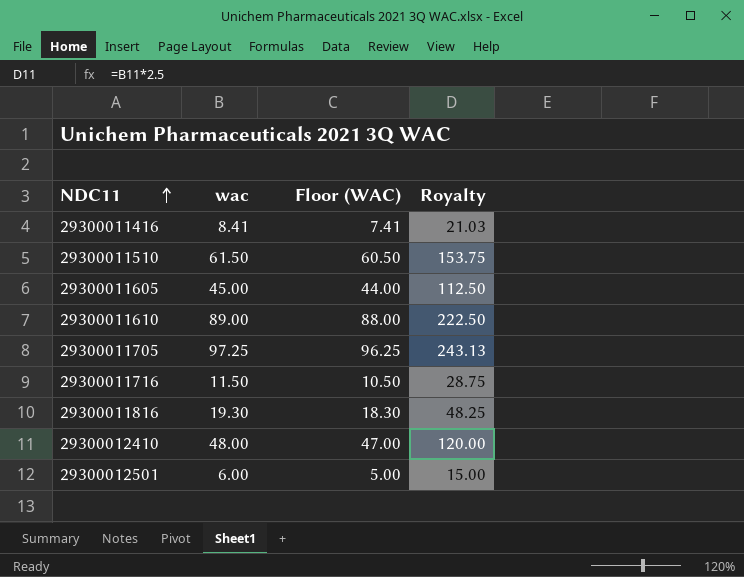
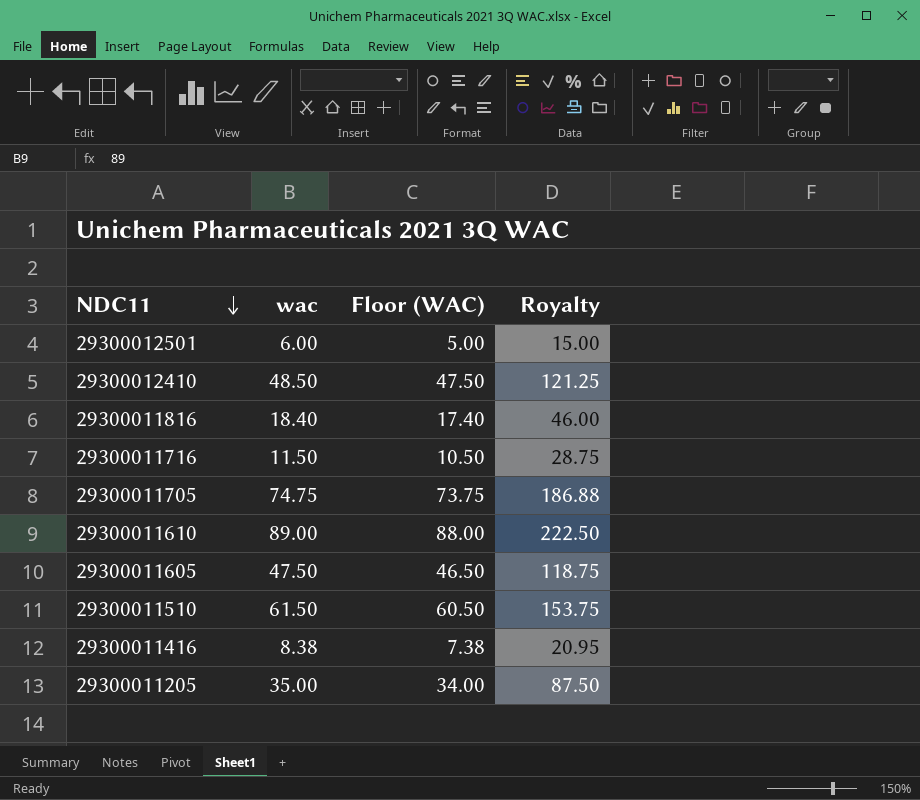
row order: NDC11 ascending -> NDC11 descending
29300012410 | wac: 48.00 -> 48.50
29300012410 | Floor (WAC): 47.00 -> 47.50
29300012410 | Royalty: 120.00 -> 121.25
29300011816 | wac: 19.30 -> 18.40
29300011816 | Floor (WAC): 18.30 -> 17.40
29300011816 | Royalty: 48.25 -> 46.00
29300011705 | wac: 97.25 -> 74.75
29300011705 | Floor (WAC): 96.25 -> 73.75
29300011705 | Royalty: 243.13 -> 186.88
29300011605 | wac: 45.00 -> 47.50
29300011605 | Floor (WAC): 44.00 -> 46.50
29300011605 | Royalty: 112.50 -> 118.75
29300011416 | wac: 8.41 -> 8.38
29300011416 | Floor (WAC): 7.41 -> 7.38
29300011416 | Royalty: 21.03 -> 20.95
row 29300011205: none -> 35.00 | 34.00 | 87.50

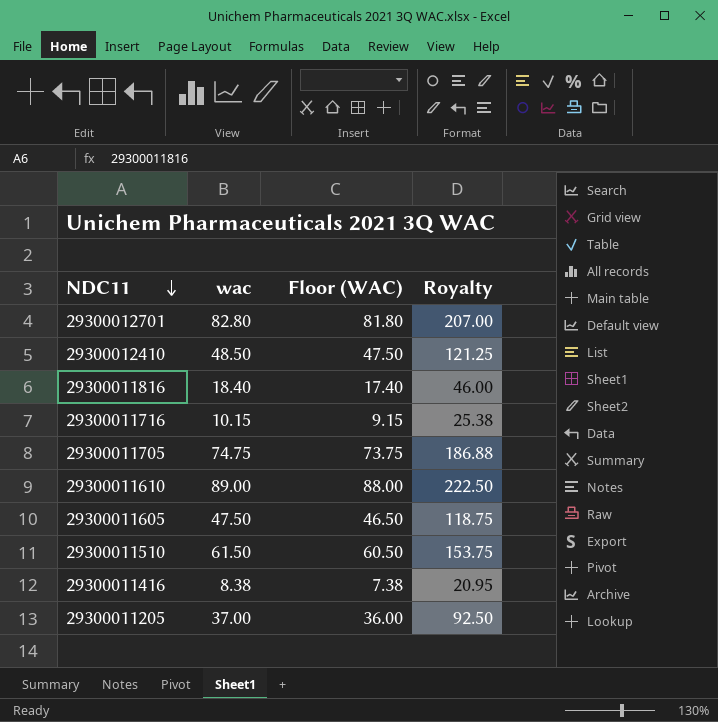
row 29300012501: 6.00 | 5.00 | 15.00 -> none
row 29300012701: none -> 82.80 | 81.80 | 207.00
29300011716 | wac: 11.50 -> 10.15
29300011716 | Floor (WAC): 10.50 -> 9.15
29300011716 | Royalty: 28.75 -> 25.38
29300011205 | wac: 35.00 -> 37.00
29300011205 | Floor (WAC): 34.00 -> 36.00
29300011205 | Royalty: 87.50 -> 92.50

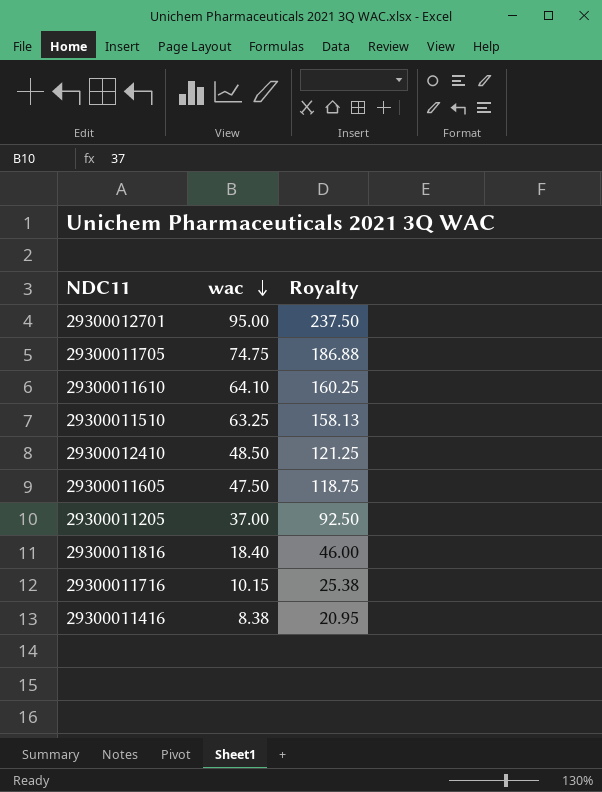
row order: NDC11 descending -> wac descending
column Floor (WAC) | formula: [wac] - 1 -> none
29300012701 | wac: 82.80 -> 95.00
29300012701 | Royalty: 207.00 -> 237.50
29300011610 | wac: 89.00 -> 64.10
29300011610 | Royalty: 222.50 -> 160.25
29300011510 | wac: 61.50 -> 63.25
29300011510 | Royalty: 153.75 -> 158.13

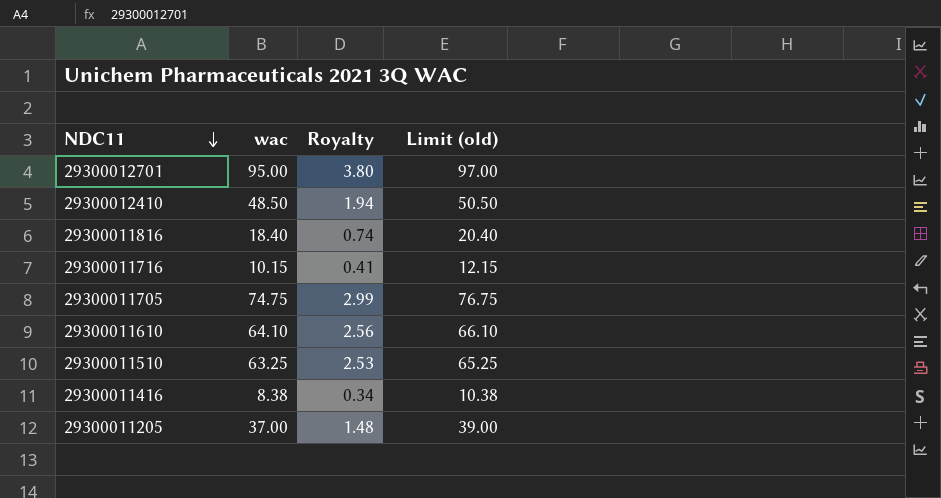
row order: wac descending -> NDC11 descending
column Royalty | formula: [wac] * 2.5 -> [wac] * 0.04
column Limit (old) | formula: none -> [wac] + 2
row 29300011605: 47.50 | 118.75 -> none

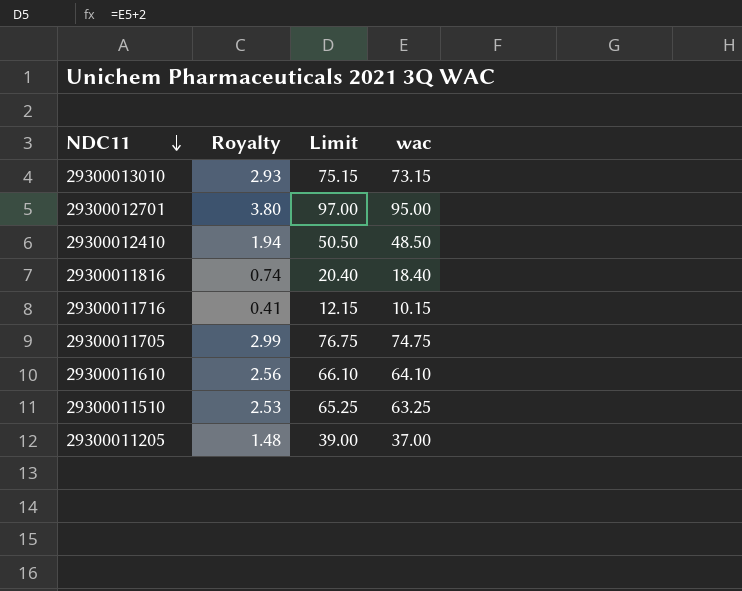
column name: Limit (old) -> Limit
column wac | position: 2 -> 4
row 29300011416: 8.38 | 0.34 | 10.38 -> none
row 29300013010: none -> 2.93 | 75.15 | 73.15

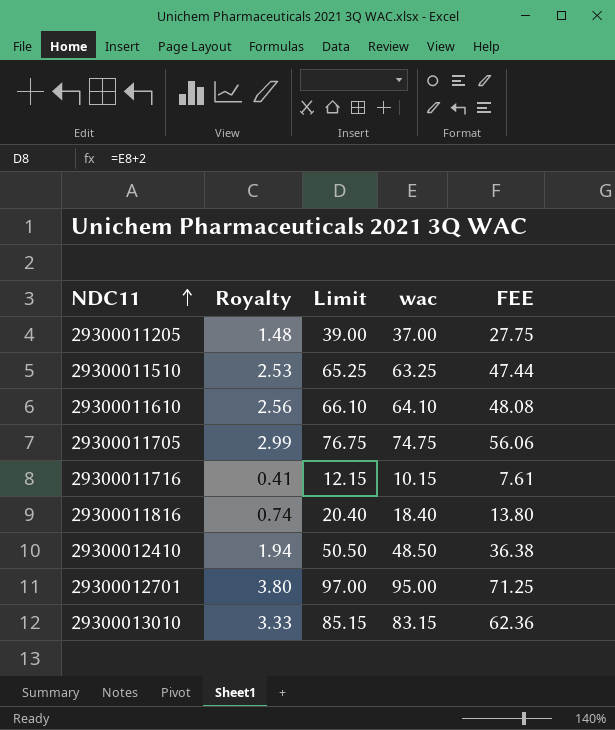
row order: NDC11 descending -> NDC11 ascending
column FEE | formula: none -> [wac] * 0.75
29300013010 | Royalty: 2.93 -> 3.33
29300013010 | Limit: 75.15 -> 85.15
29300013010 | wac: 73.15 -> 83.15

